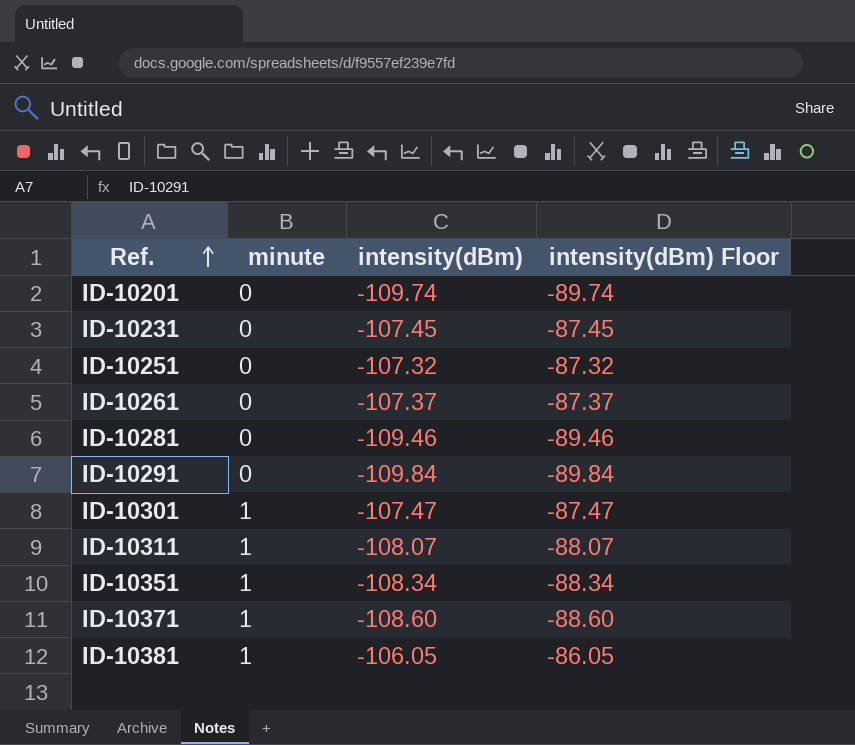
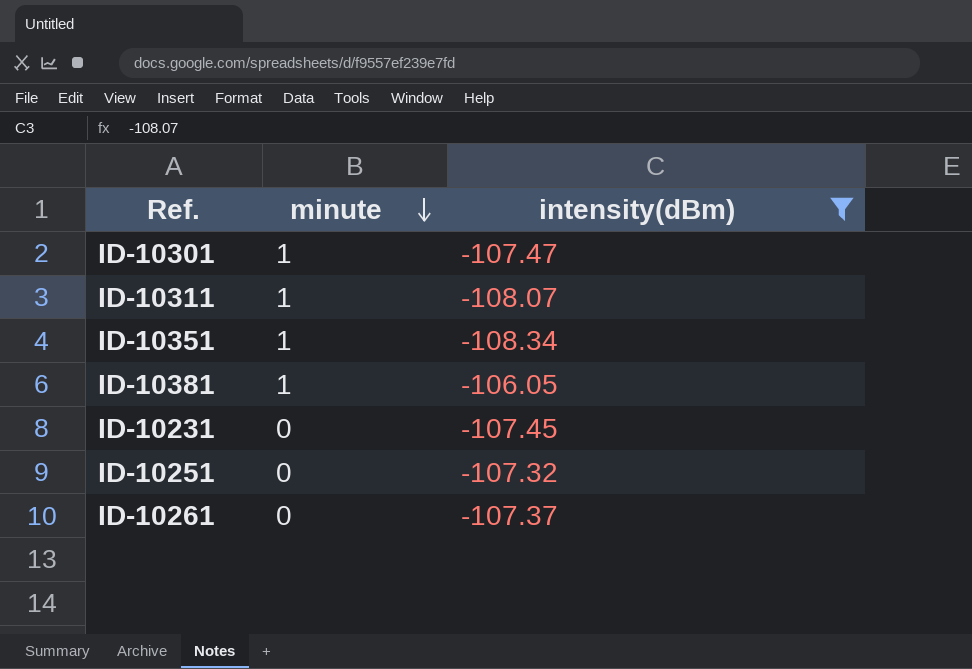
filter: none -> intensity(dBm) >= -108.34
row order: Ref. ascending -> minute descending
column intensity(dBm) Floor | formula: [intensity(dBm)] + 20 -> none

